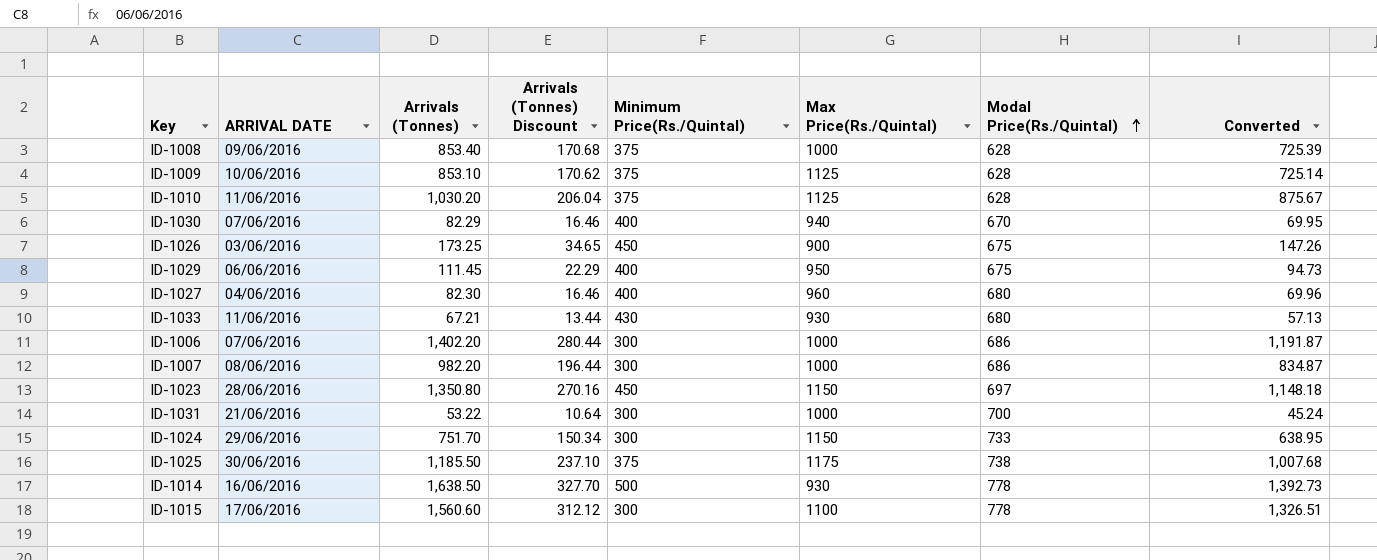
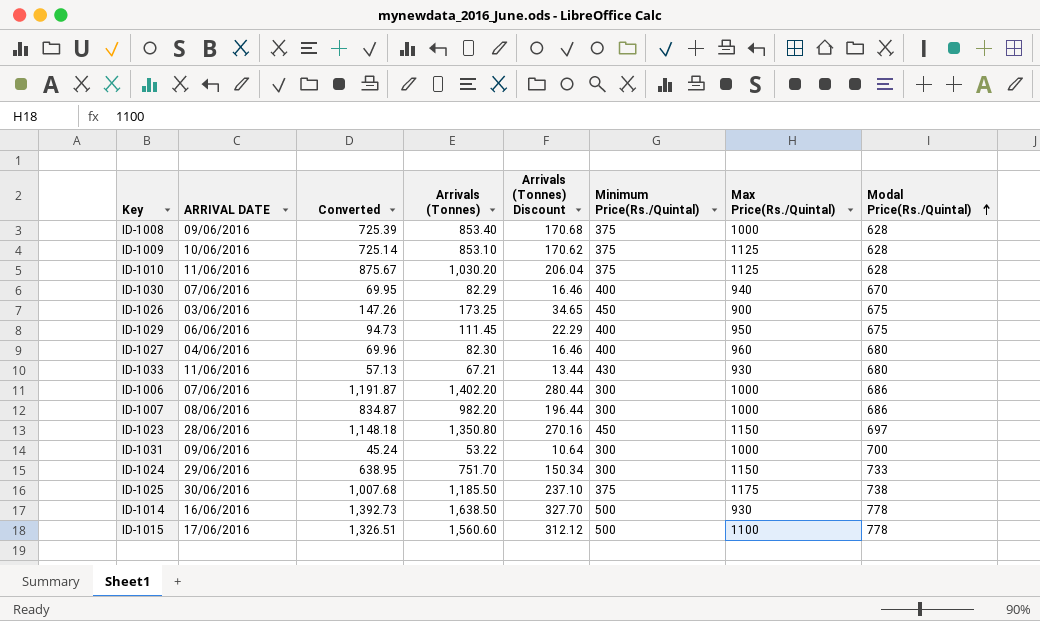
column Converted | position: 8 -> 3
ID-1031 | ARRIVAL DATE: 21/06/2016 -> 09/06/2016
ID-1015 | Minimum Price(Rs./Quintal): 300 -> 500

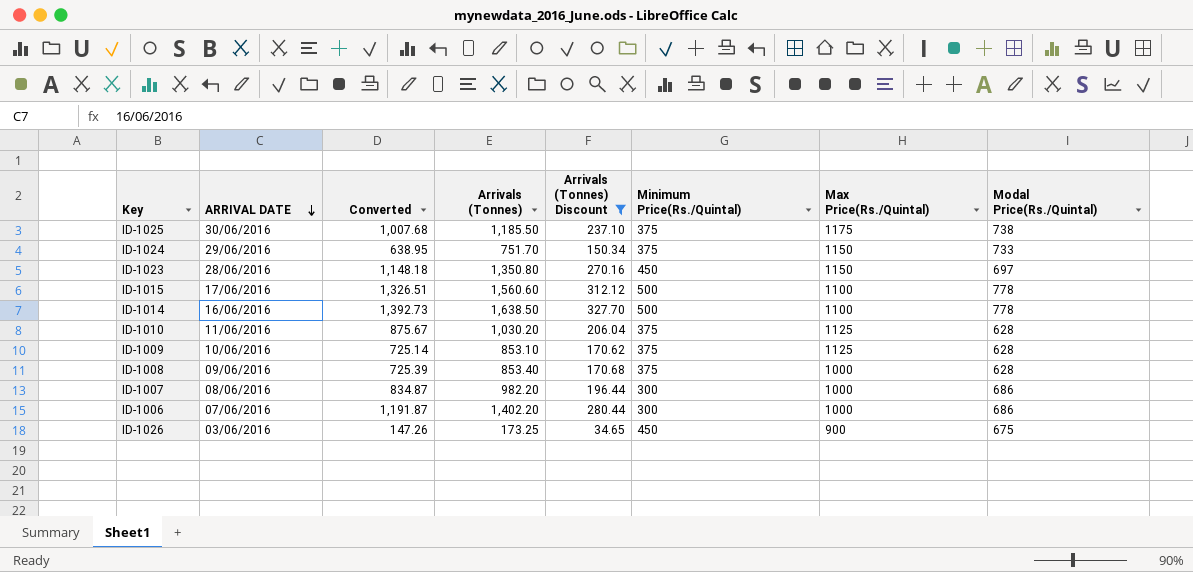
filter: none -> Arrivals (Tonnes) Discount >= 34.65
row order: Modal Price(Rs./Quintal) ascending -> ARRIVAL DATE descending
ID-1024 | Minimum Price(Rs./Quintal): 300 -> 375
ID-1014 | Max Price(Rs./Quintal): 930 -> 1100

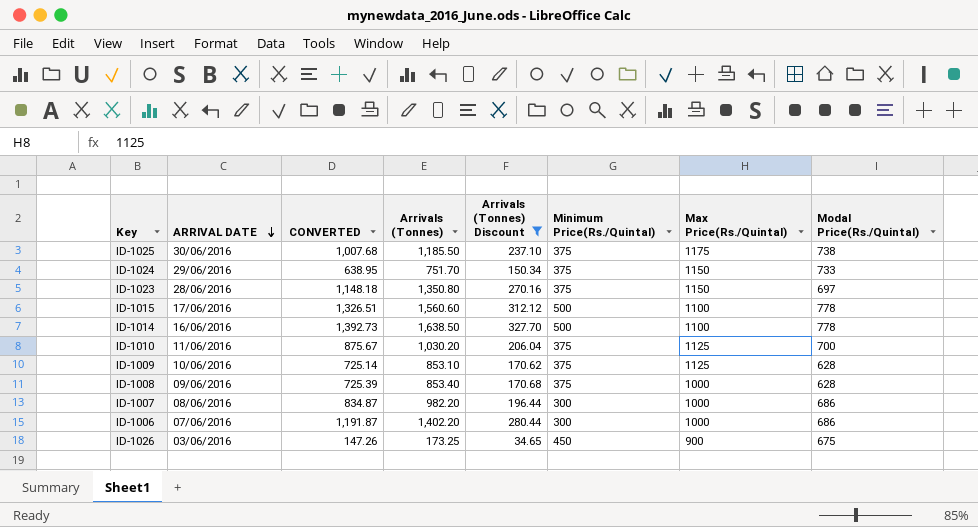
column name: Converted -> CONVERTED
ID-1023 | Minimum Price(Rs./Quintal): 450 -> 375
ID-1010 | Modal Price(Rs./Quintal): 628 -> 700

